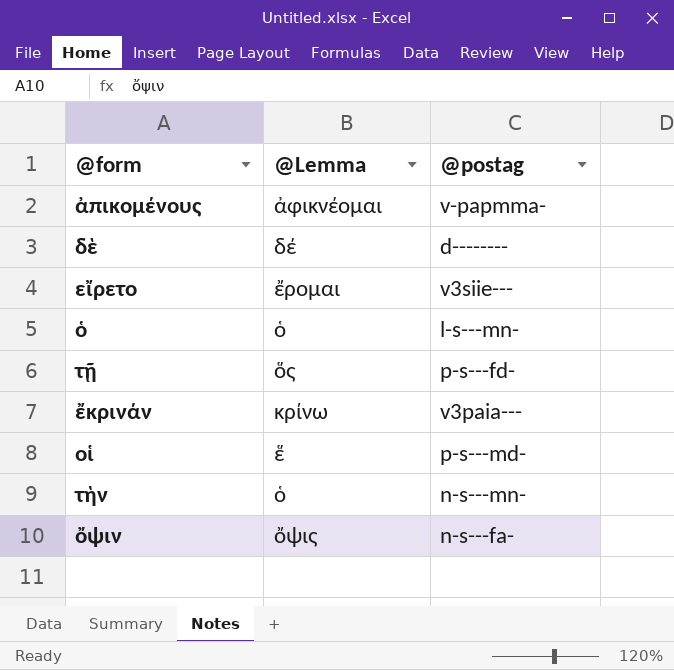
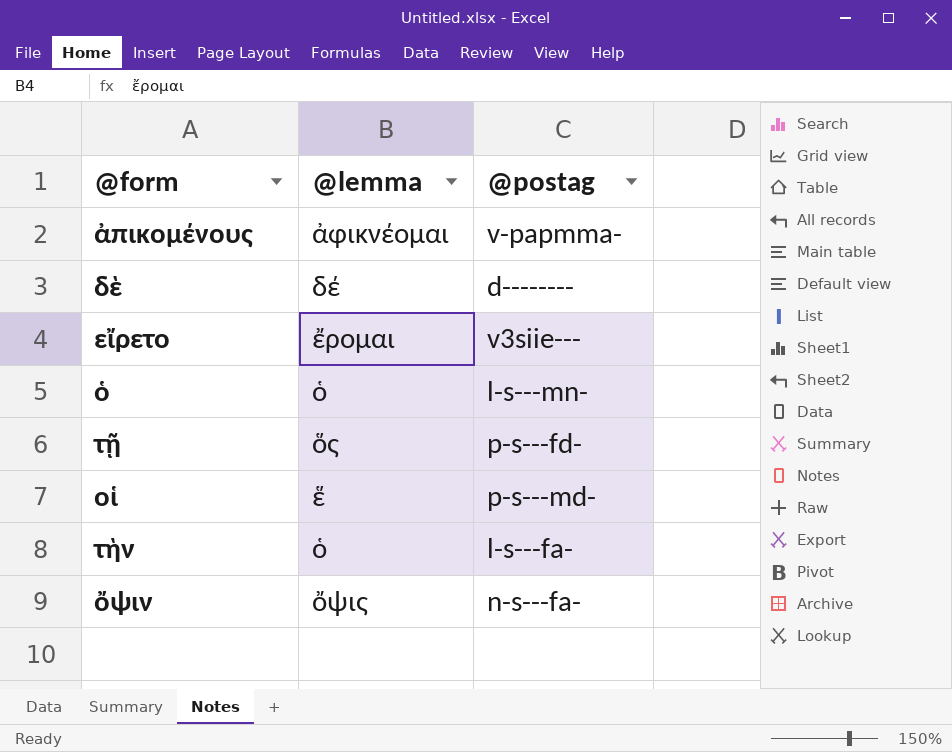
column name: @Lemma -> @lemma
row ἔκρινάν: κρίνω | v3paia--- -> none
τὴν | @postag: n-s---mn- -> l-s---fa-

